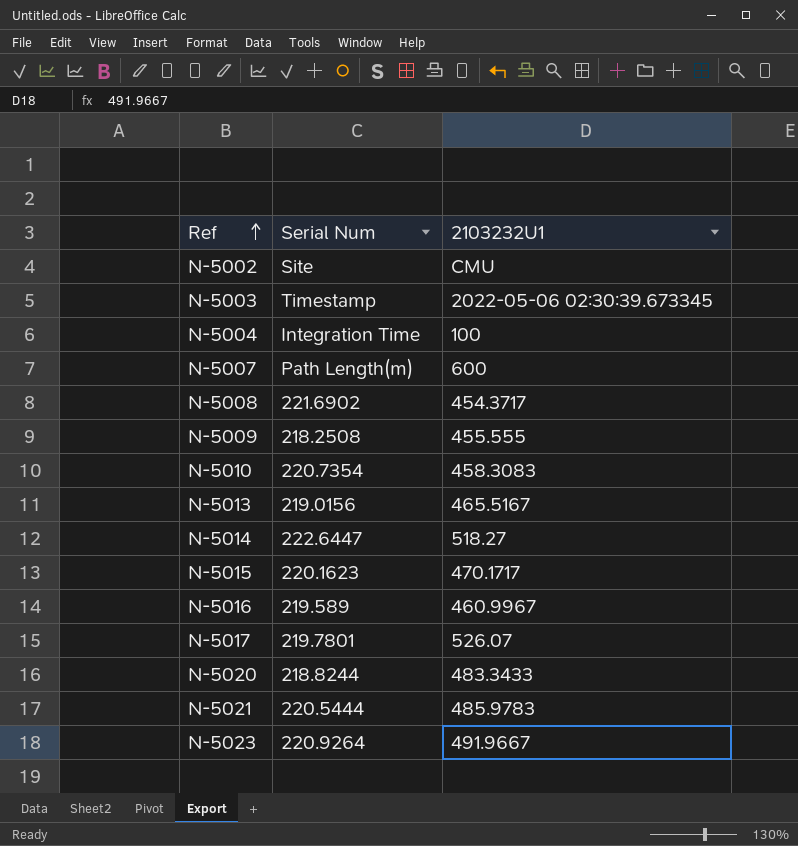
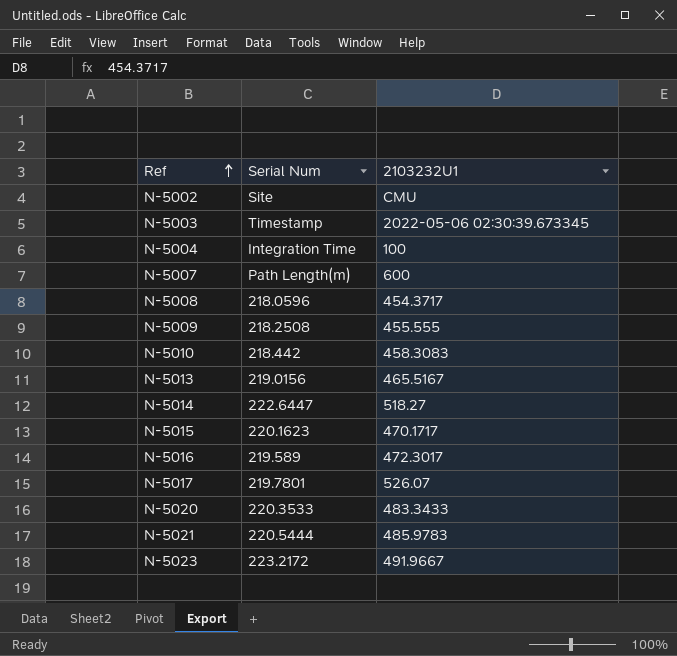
N-5008 | Serial Num: 221.6902 -> 218.0596
N-5010 | Serial Num: 220.7354 -> 218.442
N-5016 | 2103232U1: 460.9967 -> 472.3017
N-5020 | Serial Num: 218.8244 -> 220.3533
N-5023 | Serial Num: 220.9264 -> 223.2172

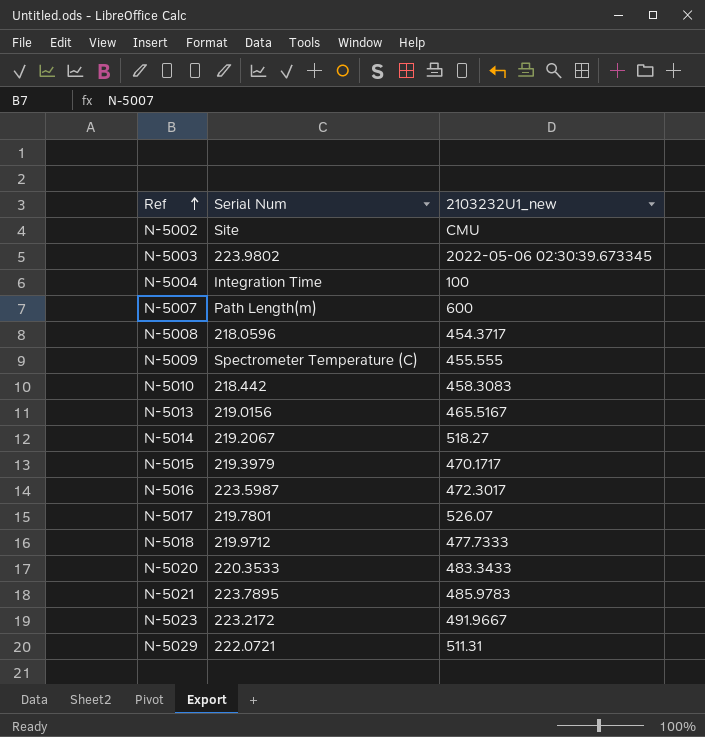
column name: 2103232U1 -> 2103232U1_new
N-5003 | Serial Num: Timestamp -> 223.9802
N-5009 | Serial Num: 218.2508 -> Spectrometer Temperature (C)
N-5014 | Serial Num: 222.6447 -> 219.2067
N-5015 | Serial Num: 220.1623 -> 219.3979
N-5016 | Serial Num: 219.589 -> 223.5987
row N-5018: none -> 219.9712 | 477.7333
N-5021 | Serial Num: 220.5444 -> 223.7895
row N-5029: none -> 222.0721 | 511.31

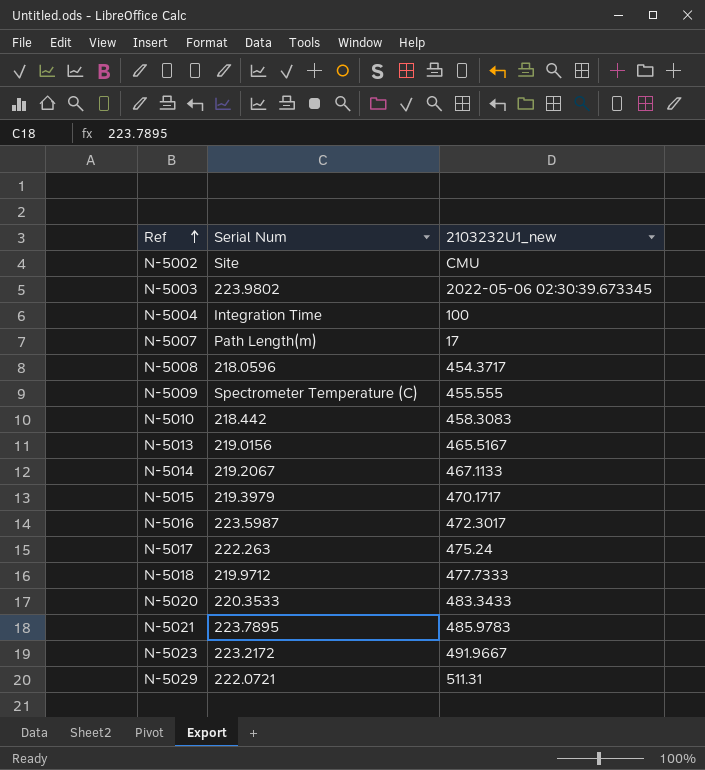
N-5007 | 2103232U1_new: 600 -> 17
N-5014 | 2103232U1_new: 518.27 -> 467.1133
N-5017 | Serial Num: 219.7801 -> 222.263
N-5017 | 2103232U1_new: 526.07 -> 475.24

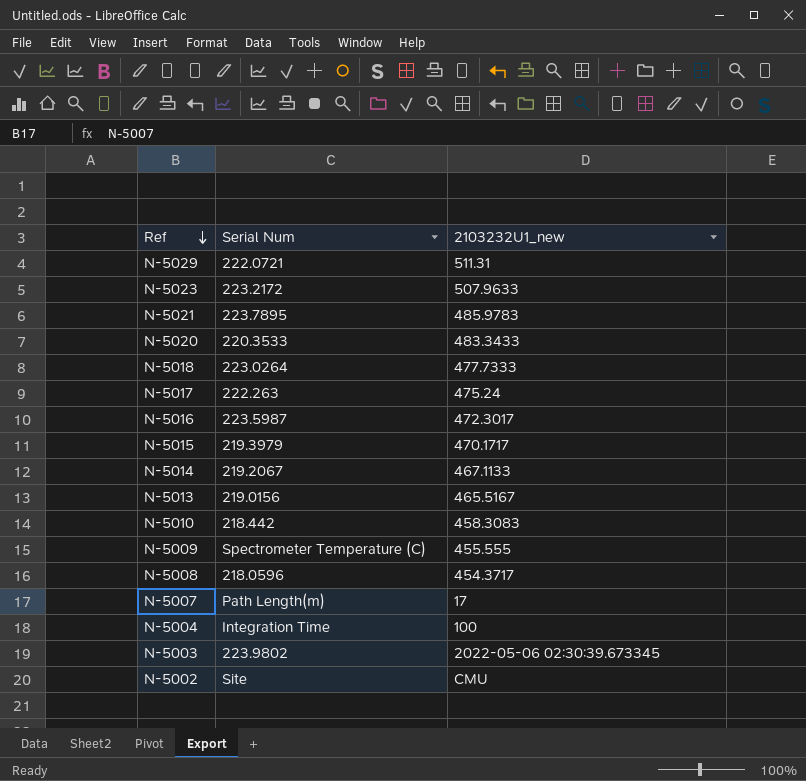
row order: Ref ascending -> Ref descending
N-5023 | 2103232U1_new: 491.9667 -> 507.9633
N-5018 | Serial Num: 219.9712 -> 223.0264

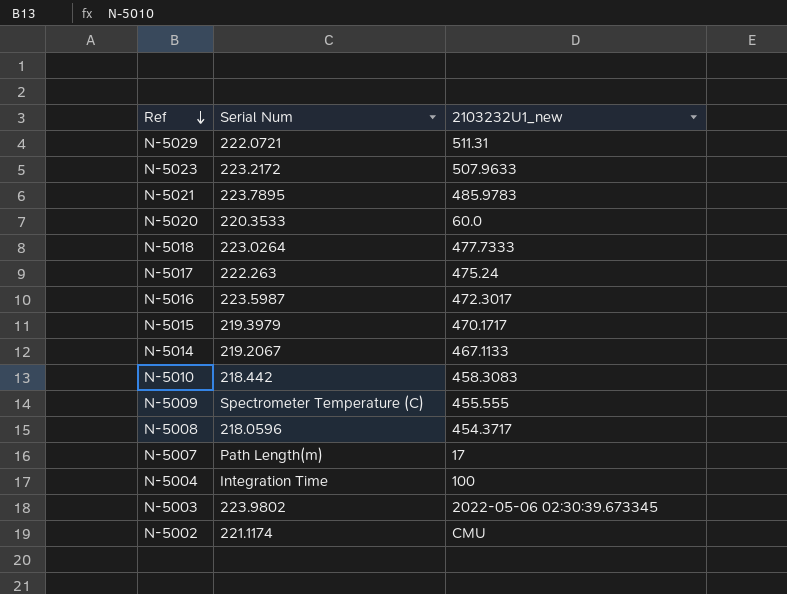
row N-5013: 219.0156 | 465.5167 -> none
N-5020 | 2103232U1_new: 483.3433 -> 60.0
N-5002 | Serial Num: Site -> 221.1174

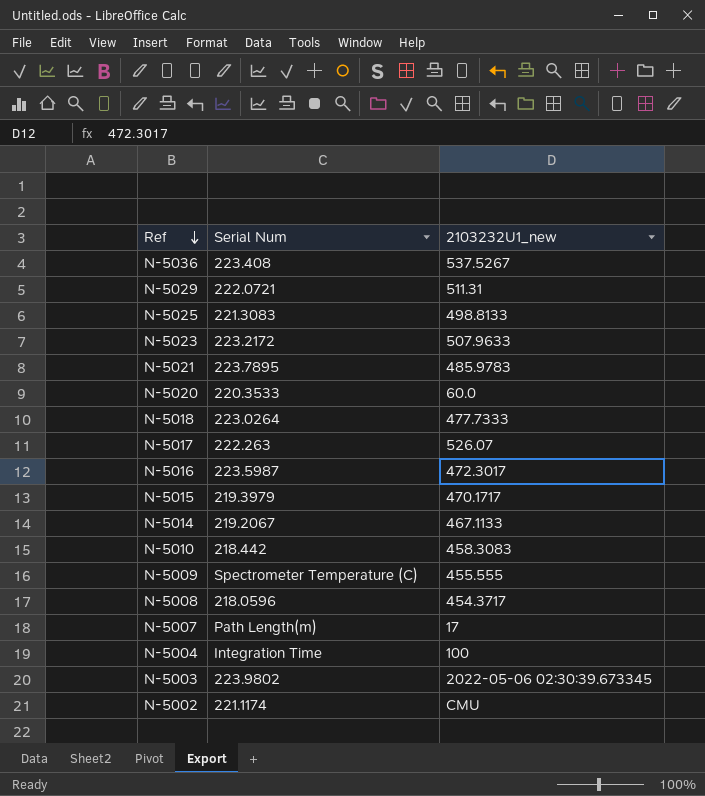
row N-5036: none -> 223.408 | 537.5267
row N-5025: none -> 221.3083 | 498.8133
N-5017 | 2103232U1_new: 475.24 -> 526.07

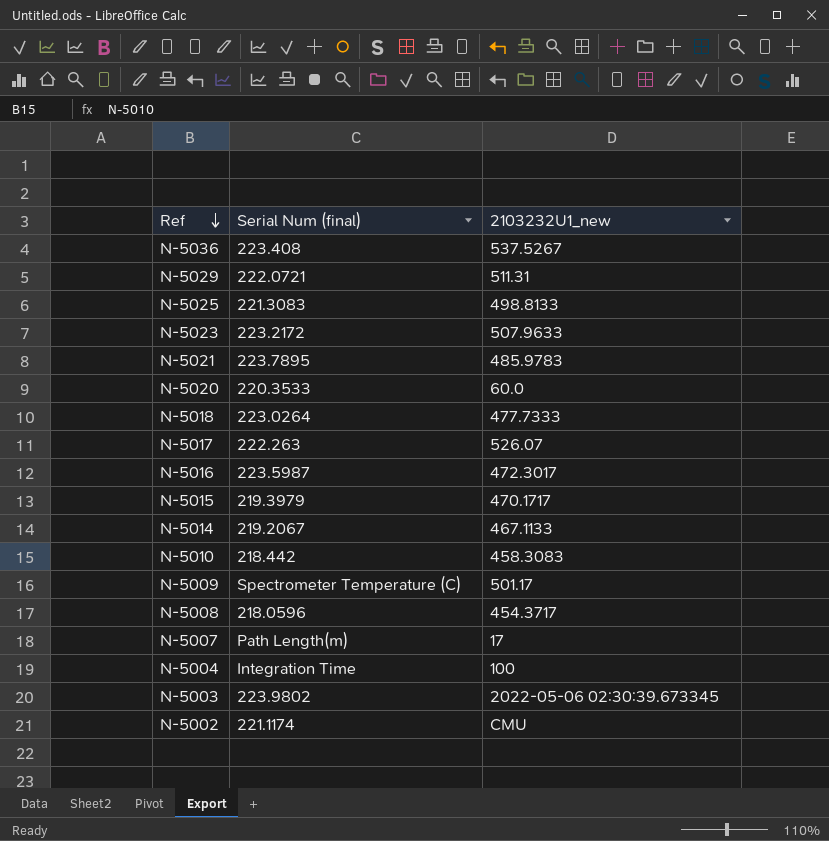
column name: Serial Num -> Serial Num (final)
N-5009 | 2103232U1_new: 455.555 -> 501.17

